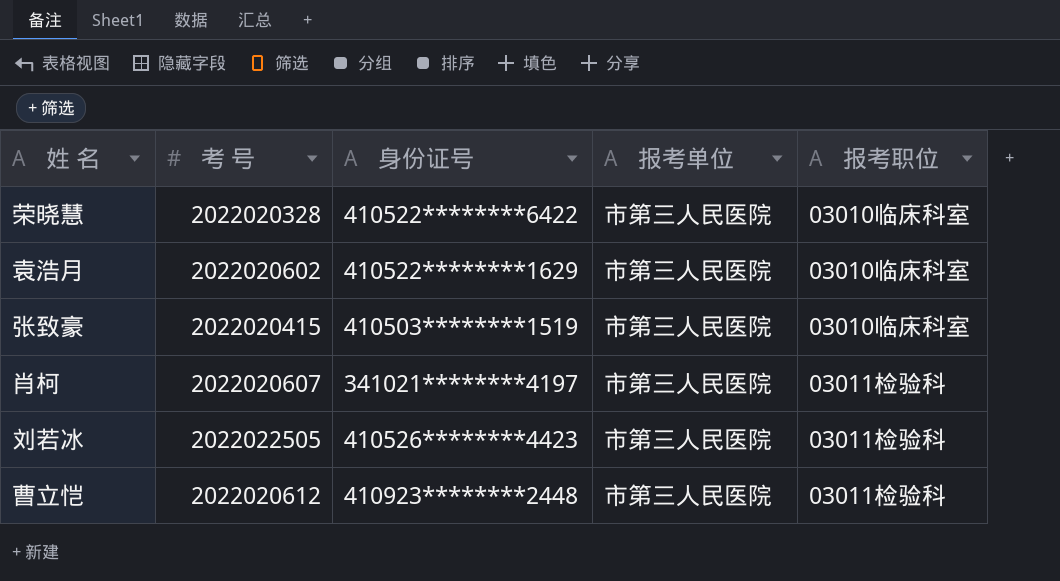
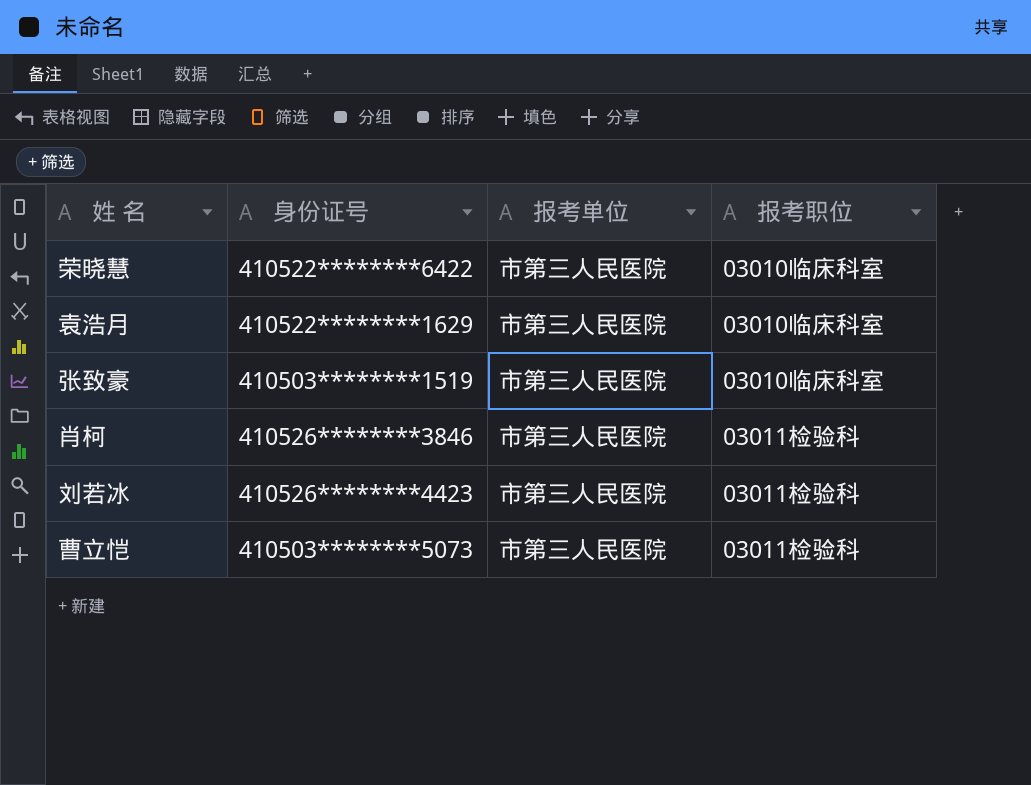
column 考 号 | position: 2 -> none
肖柯 | 身份证号: 341021********4197 -> 410526********3846
曹立恺 | 身份证号: 410923********2448 -> 410503********5073

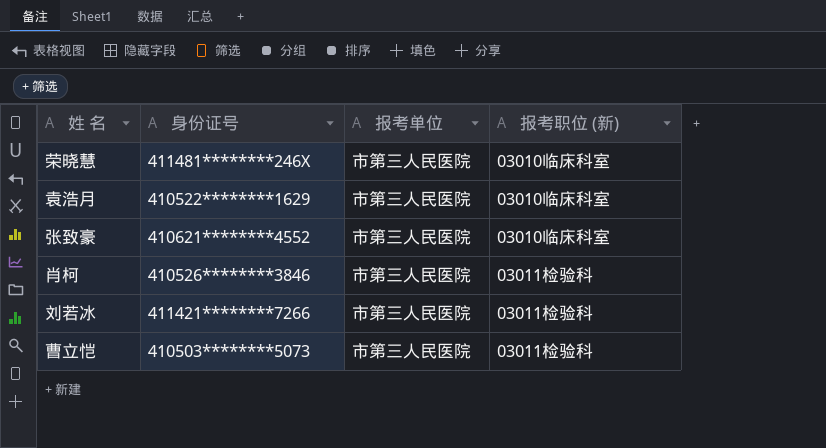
column name: 报考职位 -> 报考职位 (新)
荣晓慧 | 身份证号: 410522********6422 -> 411481********246X
张致豪 | 身份证号: 410503********1519 -> 410621********4552
刘若冰 | 身份证号: 410526********4423 -> 411421********7266

